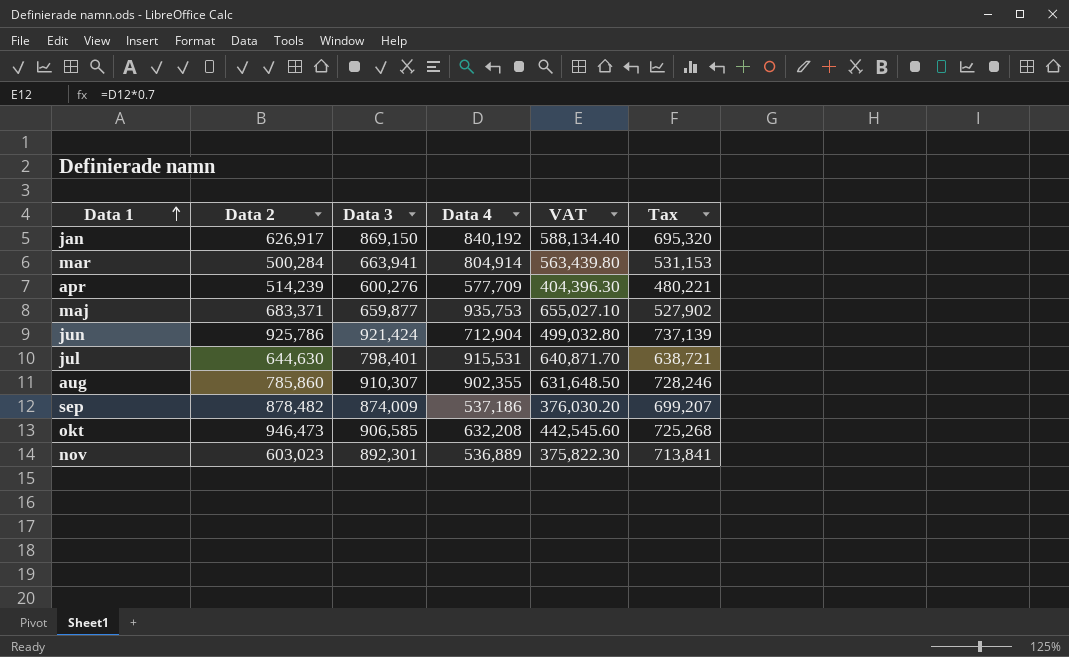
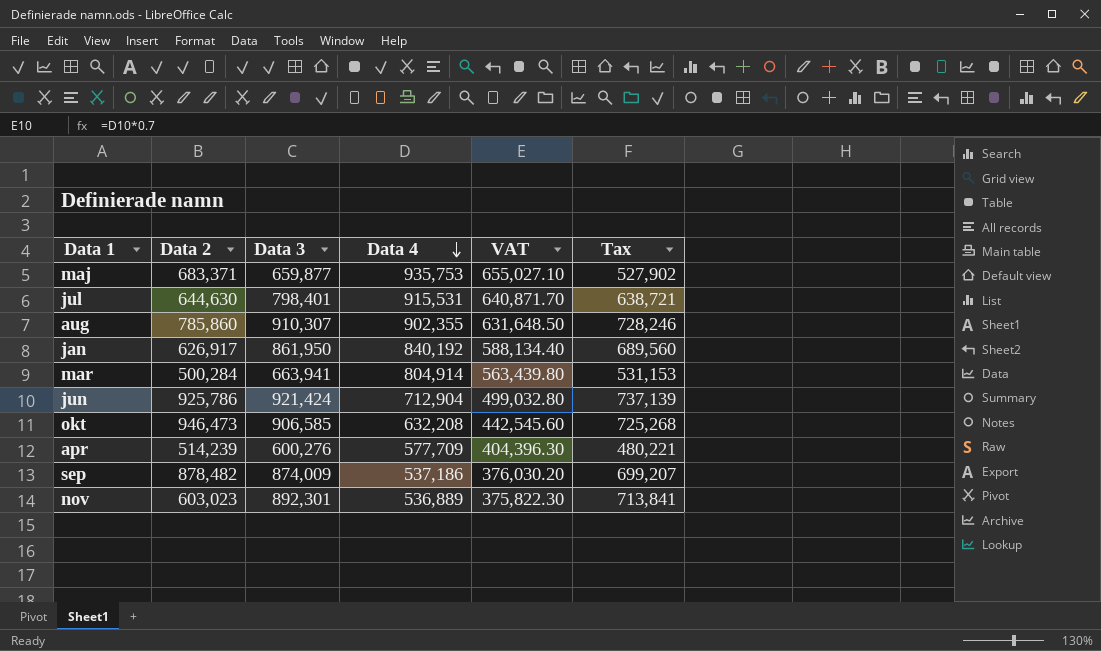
row order: Data 1 ascending -> Data 4 descending
jan | Data 3: 869,150 -> 861,950
jan | Tax: 695,320 -> 689,560

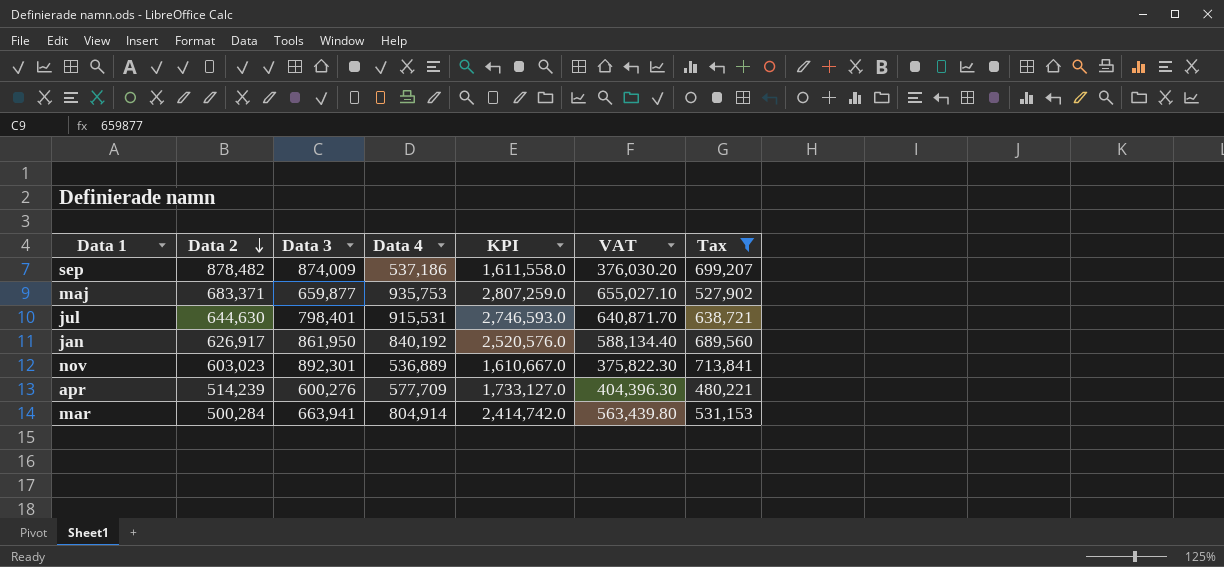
filter: none -> Tax <= 713,841
row order: Data 4 descending -> Data 2 descending
column KPI | formula: none -> [Data 4] * 3

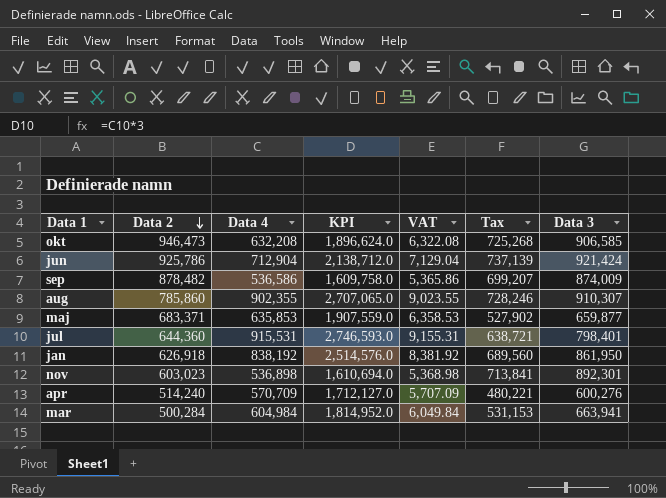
filter: Tax <= 713,841 -> none
column VAT | formula: [Data 4] * 0.7 -> [Data 4] * 0.01
column Data 3 | position: 3 -> 7
sep | Data 4: 537,186 -> 536,586
sep | KPI: 1,611,558.0 -> 1,609,758.0
maj | Data 4: 935,753 -> 635,853
maj | KPI: 2,807,259.0 -> 1,907,559.0
jul | Data 2: 644,630 -> 644,360
jan | Data 2: 626,917 -> 626,918
jan | Data 4: 840,192 -> 838,192
jan | KPI: 2,520,576.0 -> 2,514,576.0
nov | Data 4: 536,889 -> 536,898
nov | KPI: 1,610,667.0 -> 1,610,694.0
apr | Data 2: 514,239 -> 514,240
apr | Data 4: 577,709 -> 570,709
apr | KPI: 1,733,127.0 -> 1,712,127.0
mar | Data 4: 804,914 -> 604,984
mar | KPI: 2,414,742.0 -> 1,814,952.0

